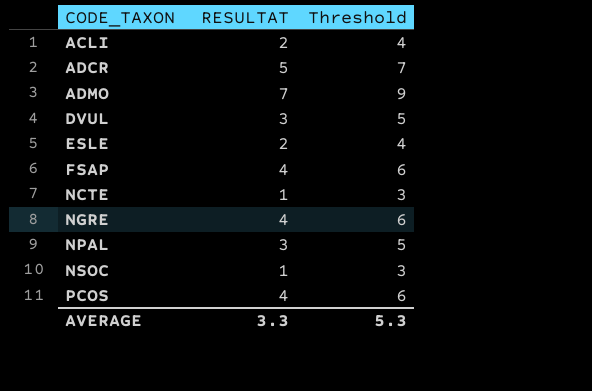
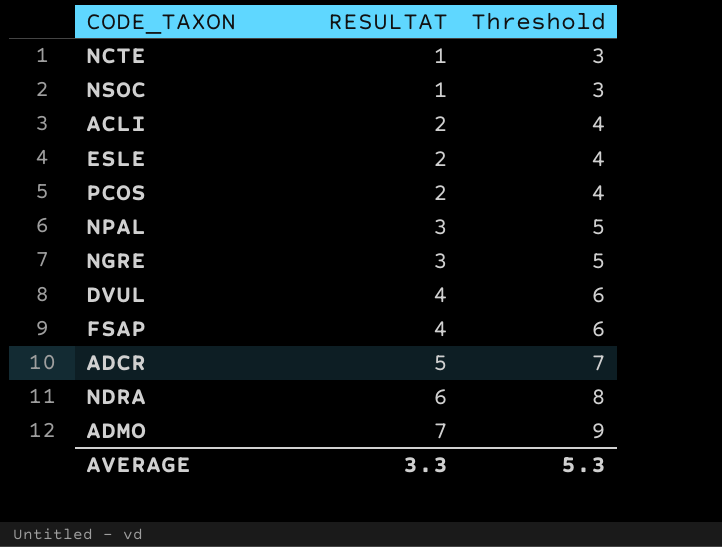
row order: CODE_TAXON ascending -> RESULTAT ascending
PCOS | RESULTAT: 4 -> 2
PCOS | Threshold: 6 -> 4
NGRE | RESULTAT: 4 -> 3
NGRE | Threshold: 6 -> 5
DVUL | RESULTAT: 3 -> 4
DVUL | Threshold: 5 -> 6
row NDRA: none -> 6 | 8

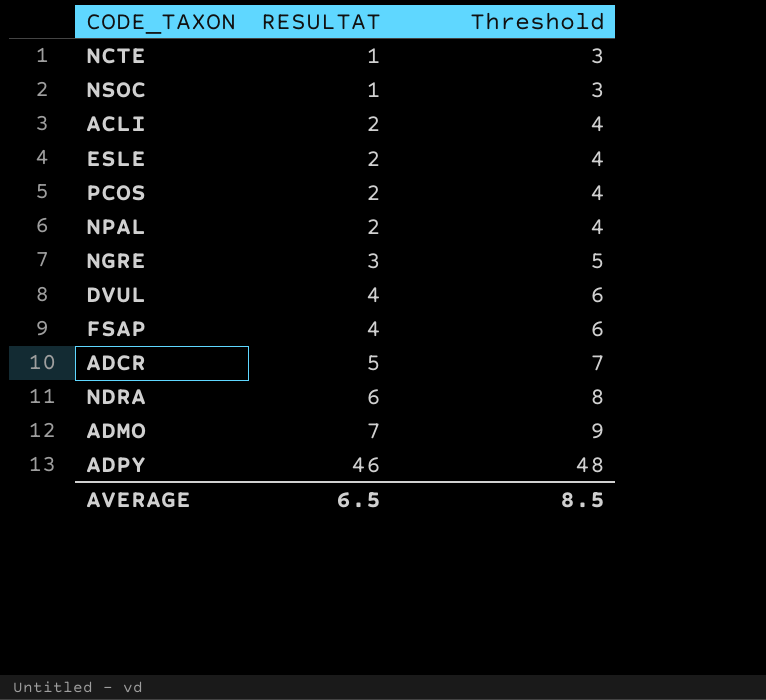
NPAL | RESULTAT: 3 -> 2
NPAL | Threshold: 5 -> 4
row ADPY: none -> 46 | 48
AVERAGE | RESULTAT: 3.3 -> 6.5
AVERAGE | Threshold: 5.3 -> 8.5

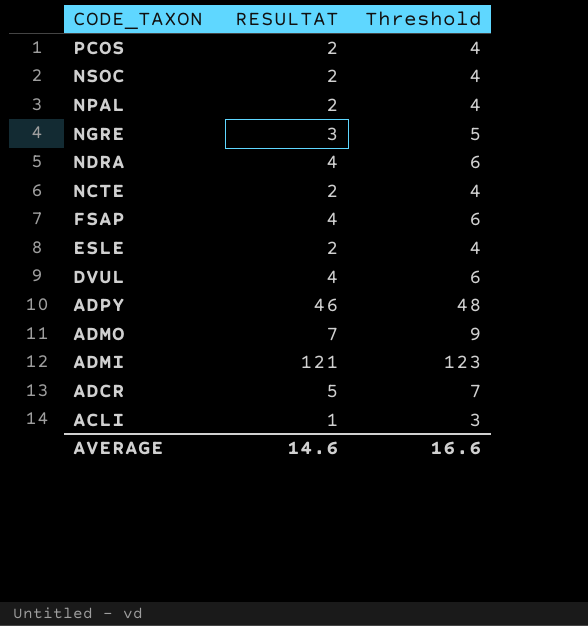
row order: RESULTAT ascending -> CODE_TAXON descending
NSOC | RESULTAT: 1 -> 2
NSOC | Threshold: 3 -> 4
NDRA | RESULTAT: 6 -> 4
NDRA | Threshold: 8 -> 6
NCTE | RESULTAT: 1 -> 2
NCTE | Threshold: 3 -> 4
row ADMI: none -> 121 | 123
ACLI | RESULTAT: 2 -> 1
ACLI | Threshold: 4 -> 3
AVERAGE | RESULTAT: 6.5 -> 14.6
AVERAGE | Threshold: 8.5 -> 16.6

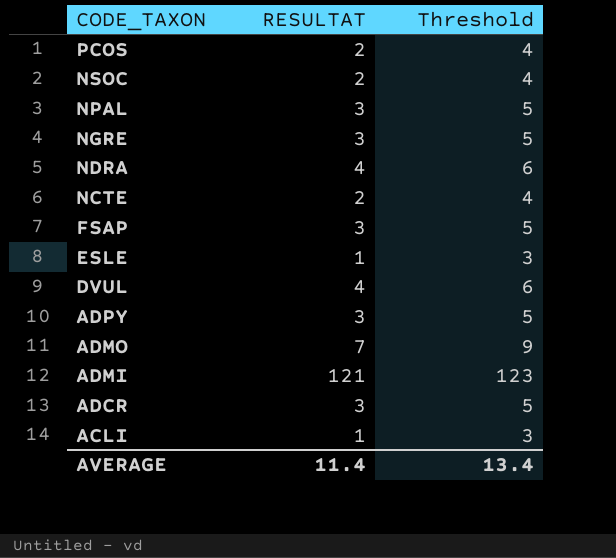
NPAL | RESULTAT: 2 -> 3
NPAL | Threshold: 4 -> 5
FSAP | RESULTAT: 4 -> 3
FSAP | Threshold: 6 -> 5
ESLE | RESULTAT: 2 -> 1
ESLE | Threshold: 4 -> 3
ADPY | RESULTAT: 46 -> 3
ADPY | Threshold: 48 -> 5
ADCR | RESULTAT: 5 -> 3
ADCR | Threshold: 7 -> 5
AVERAGE | RESULTAT: 14.6 -> 11.4
AVERAGE | Threshold: 16.6 -> 13.4

